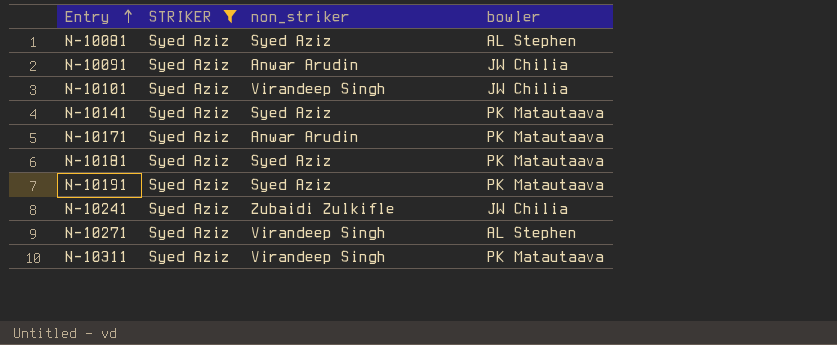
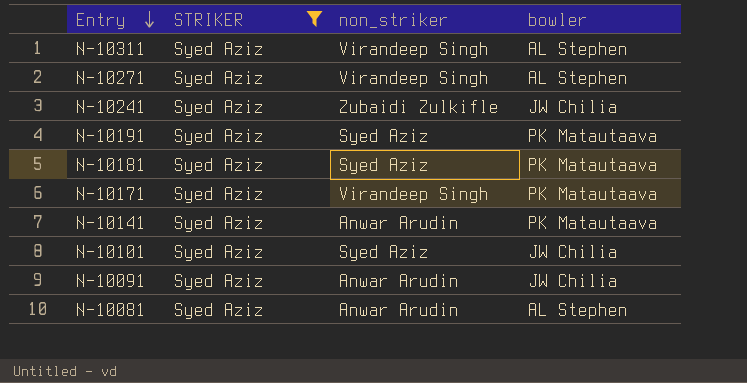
row order: Entry ascending -> Entry descending
N-10311 | bowler: PK Matautaava -> AL Stephen
N-10171 | non_striker: Anwar Arudin -> Virandeep Singh
N-10141 | non_striker: Syed Aziz -> Anwar Arudin
N-10101 | non_striker: Virandeep Singh -> Syed Aziz
N-10081 | non_striker: Syed Aziz -> Anwar Arudin

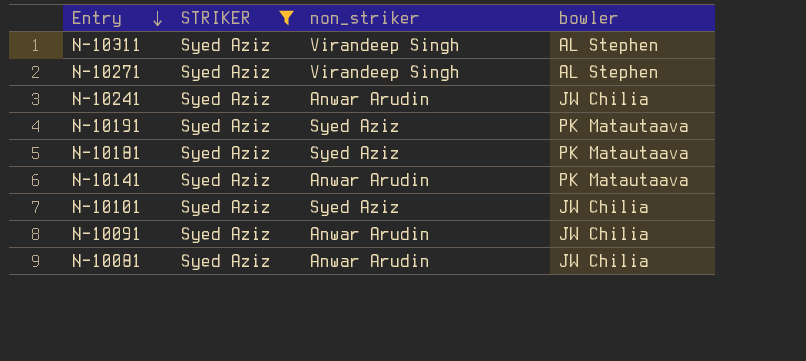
row N-10171: Syed Aziz | Virandeep Singh | PK Matautaava -> none
N-10241 | non_striker: Zubaidi Zulkifle -> Anwar Arudin
N-10081 | bowler: AL Stephen -> JW Chilia

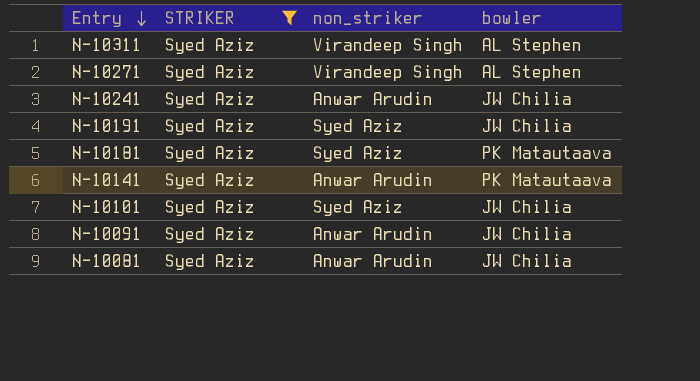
N-10191 | bowler: PK Matautaava -> JW Chilia

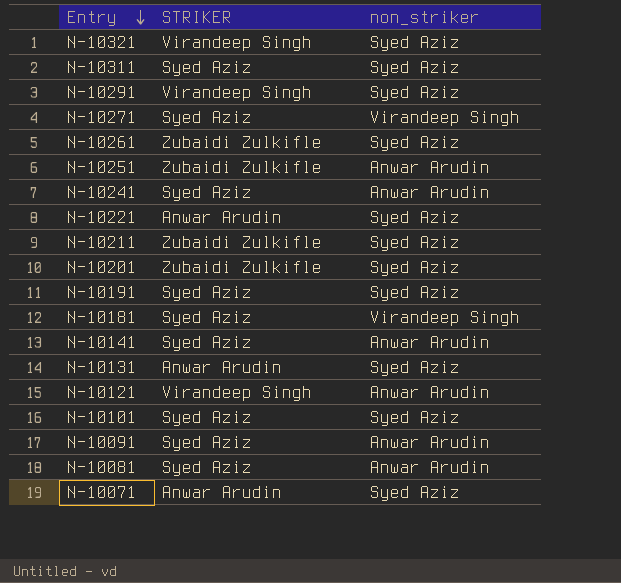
filter: STRIKER = Syed Aziz -> none
column bowler | position: 4 -> none
N-10311 | non_striker: Virandeep Singh -> Syed Aziz
N-10181 | non_striker: Syed Aziz -> Virandeep Singh

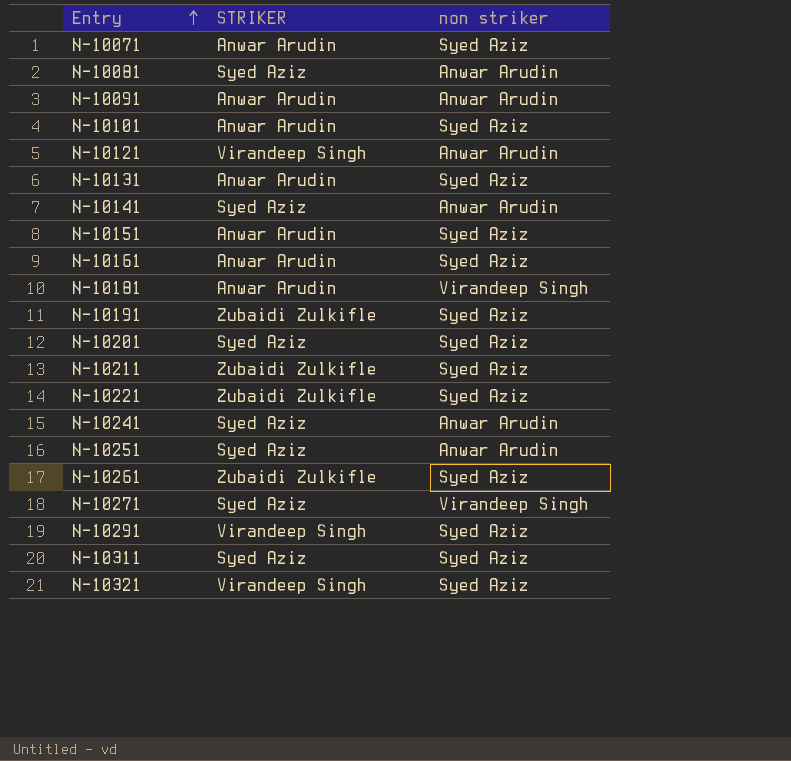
row order: Entry descending -> Entry ascending
column name: non_striker -> non striker
N-10091 | STRIKER: Syed Aziz -> Anwar Arudin
N-10101 | STRIKER: Syed Aziz -> Anwar Arudin
row N-10151: none -> Anwar Arudin | Syed Aziz
row N-10161: none -> Anwar Arudin | Syed Aziz
N-10181 | STRIKER: Syed Aziz -> Anwar Arudin
N-10191 | STRIKER: Syed Aziz -> Zubaidi Zulkifle
N-10201 | STRIKER: Zubaidi Zulkifle -> Syed Aziz
N-10221 | STRIKER: Anwar Arudin -> Zubaidi Zulkifle
N-10251 | STRIKER: Zubaidi Zulkifle -> Syed Aziz

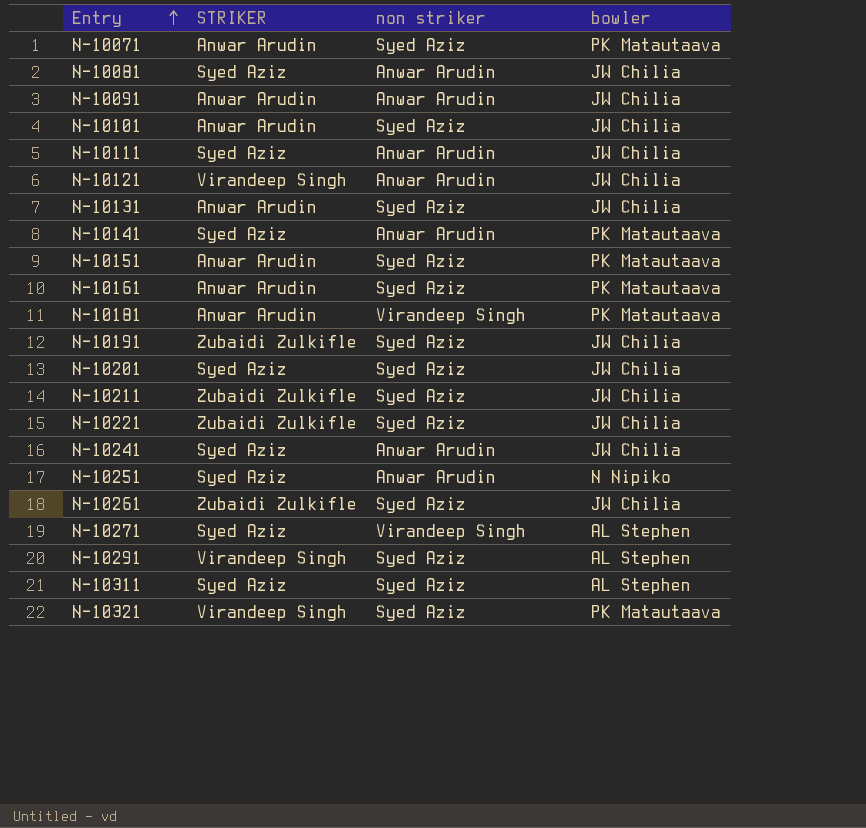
column bowler | position: none -> 4
row N-10111: none -> Syed Aziz | Anwar Arudin | JW Chilia

